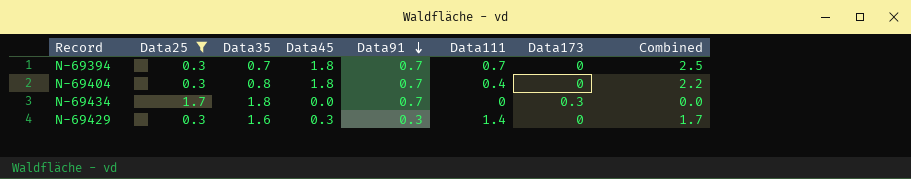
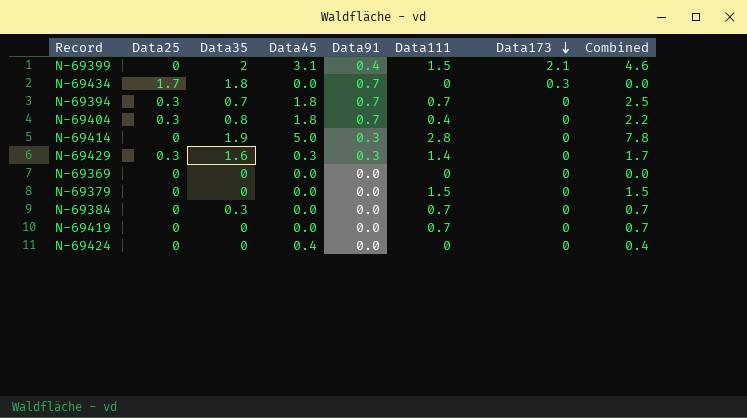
filter: Data25 != 0 -> none
row order: Data91 descending -> Data173 descending

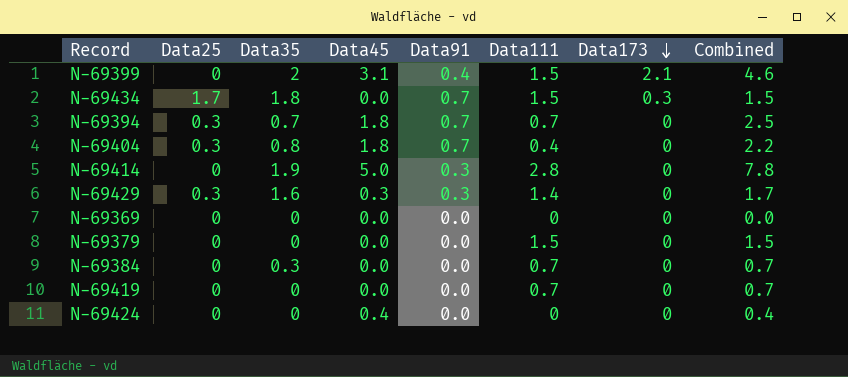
N-69434 | Data111: 0 -> 1.5
N-69434 | Combined: 0.0 -> 1.5

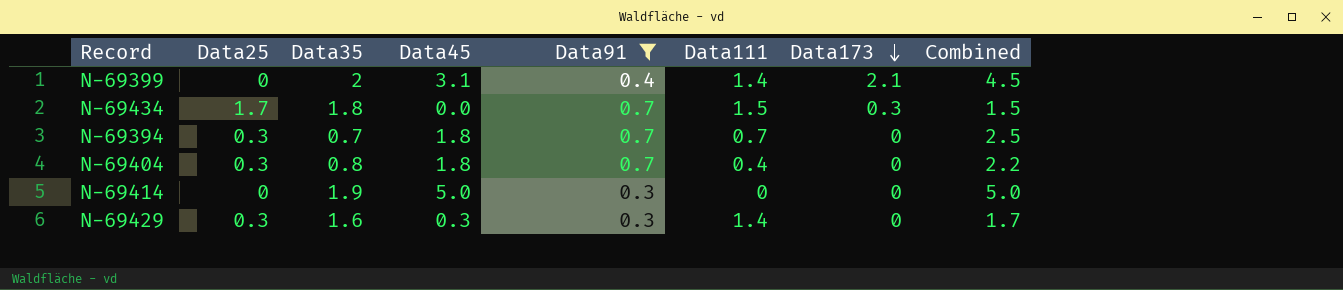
filter: none -> Data91 != 0.0
N-69399 | Data111: 1.5 -> 1.4
N-69399 | Combined: 4.6 -> 4.5
N-69414 | Data111: 2.8 -> 0
N-69414 | Combined: 7.8 -> 5.0

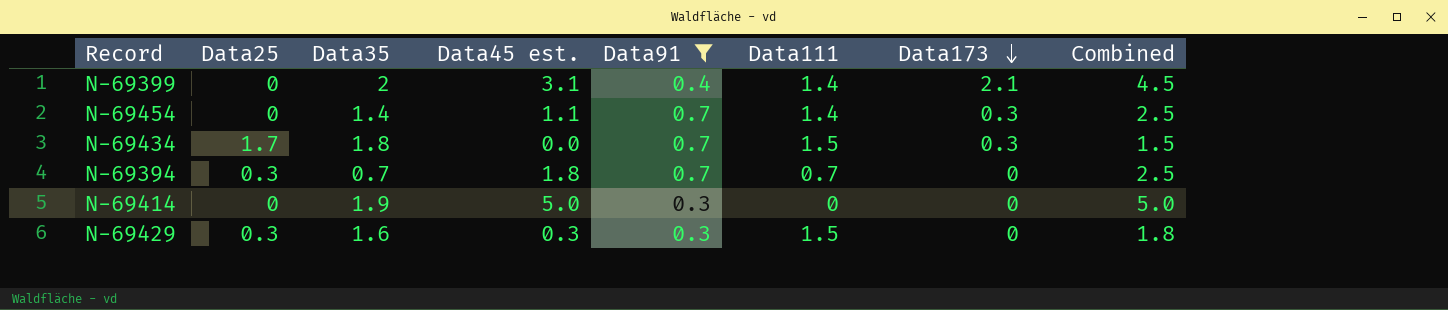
column name: Data45 -> Data45 est.
row N-69404: 0.3 | 0.8 | 1.8 | 0.7 | 0.4 | 0 | 2.2 -> none
row N-69454: none -> 0 | 1.4 | 1.1 | 0.7 | 1.4 | 0.3 | 2.5
N-69429 | Data111: 1.4 -> 1.5
N-69429 | Combined: 1.7 -> 1.8

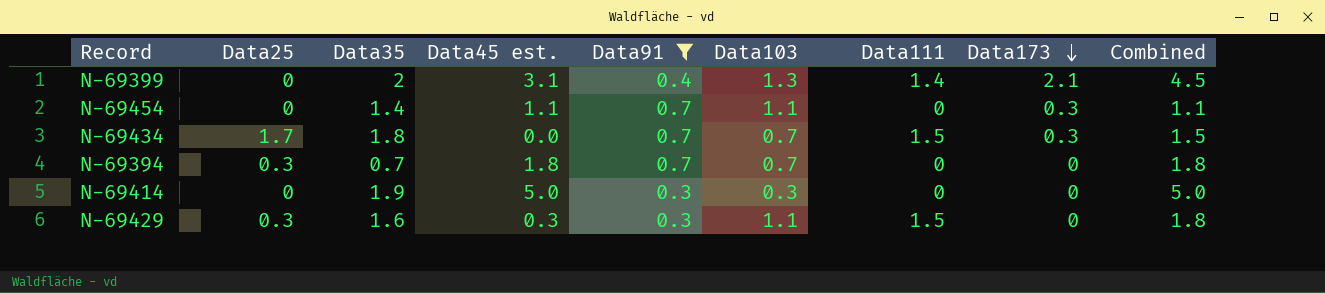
column Data103 | position: none -> 6
N-69454 | Data111: 1.4 -> 0
N-69454 | Combined: 2.5 -> 1.1
N-69394 | Data111: 0.7 -> 0
N-69394 | Combined: 2.5 -> 1.8

